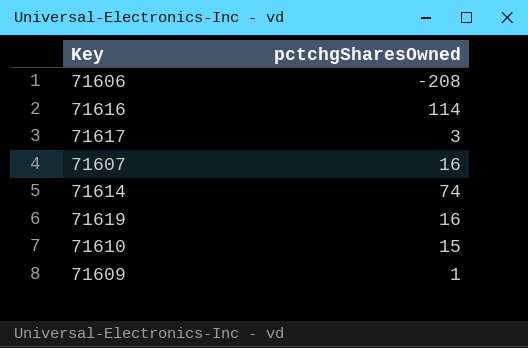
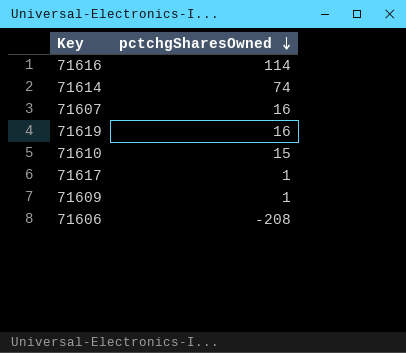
row order: none -> pctchgSharesOwned descending
71617 | pctchgSharesOwned: 3 -> 1

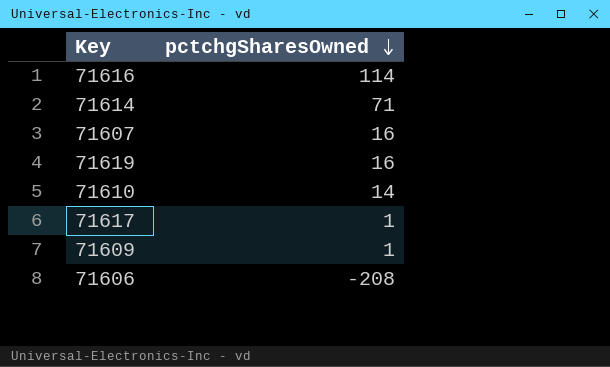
71614 | pctchgSharesOwned: 74 -> 71
71610 | pctchgSharesOwned: 15 -> 14

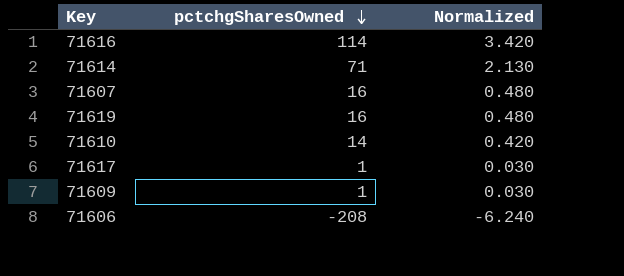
column Normalized | formula: none -> [pctchgSharesOwned] * 0.03

